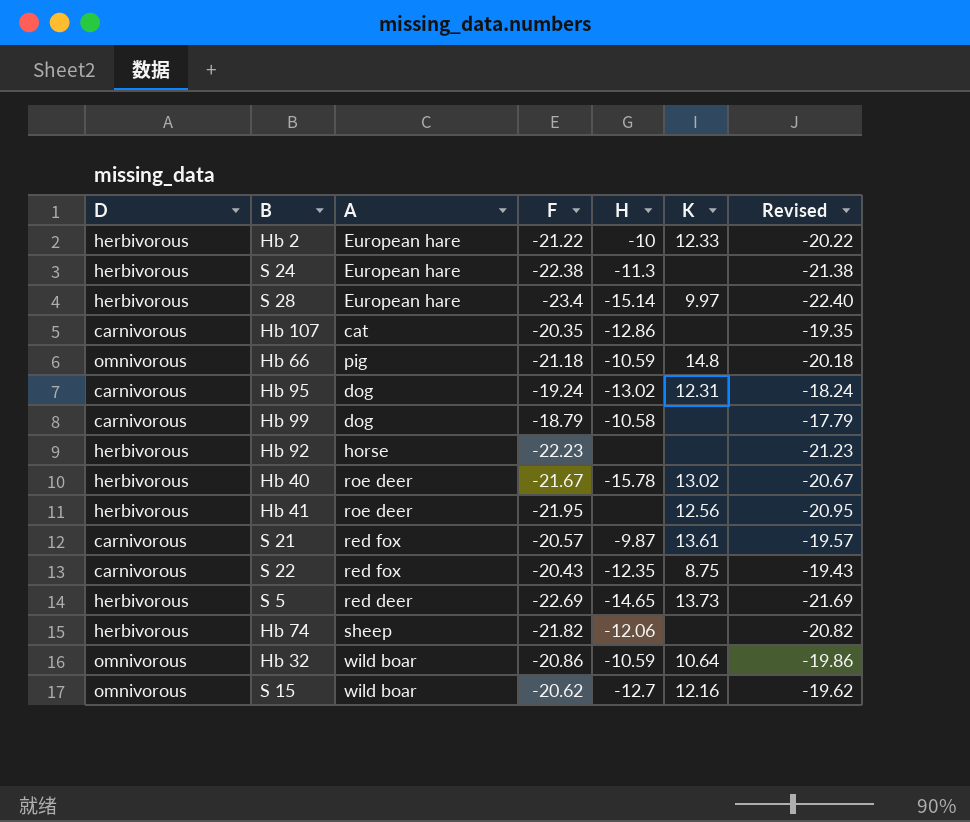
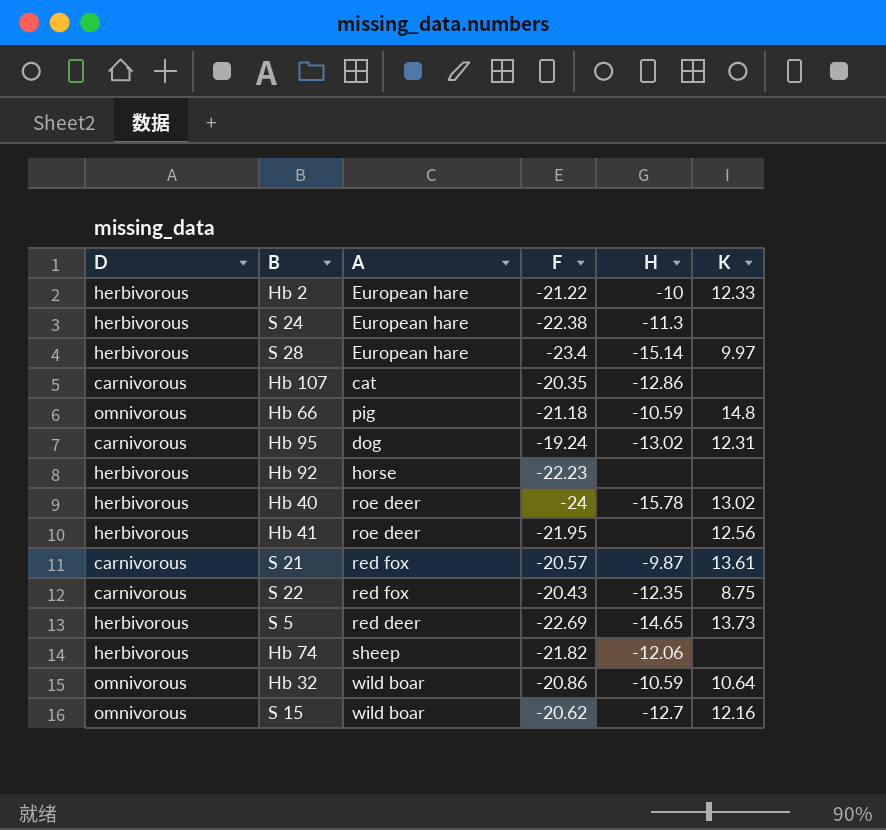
column Revised | formula: [F] + 1 -> none
row Hb 99: carnivorous | dog | -18.79 | -10.58 | none | -17.79 -> none
Hb 40 | F: -21.67 -> -24

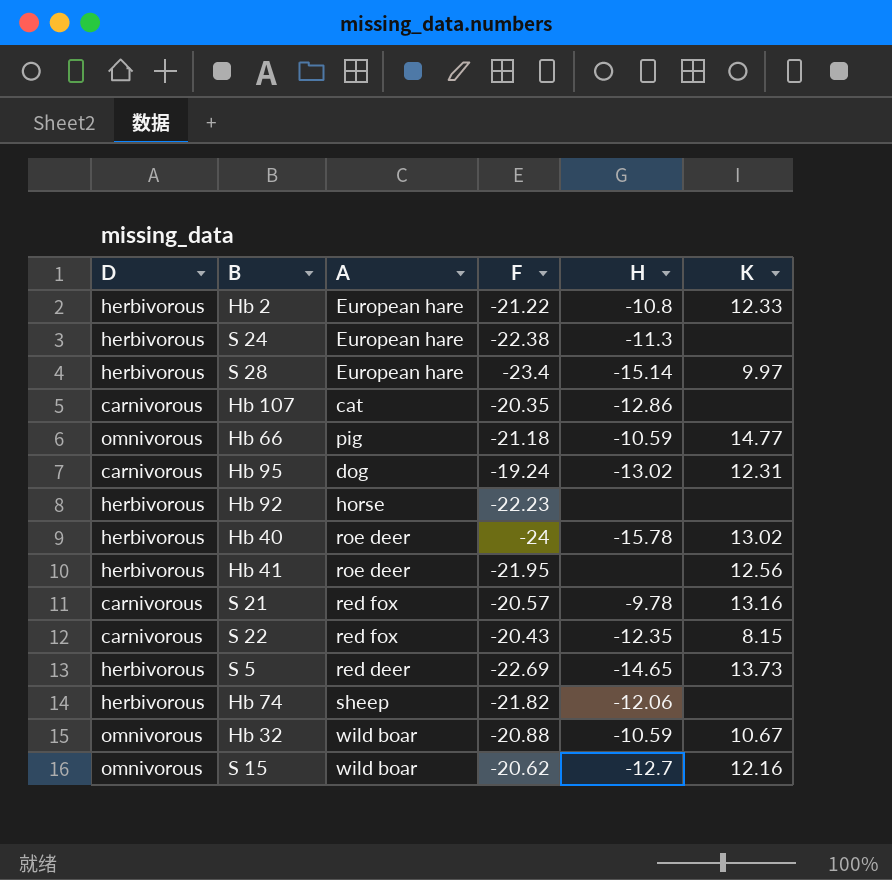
Hb 2 | H: -10 -> -10.8
Hb 66 | K: 14.8 -> 14.77
S 21 | H: -9.87 -> -9.78
S 21 | K: 13.61 -> 13.16
S 22 | K: 8.75 -> 8.15
Hb 32 | F: -20.86 -> -20.88
Hb 32 | K: 10.64 -> 10.67

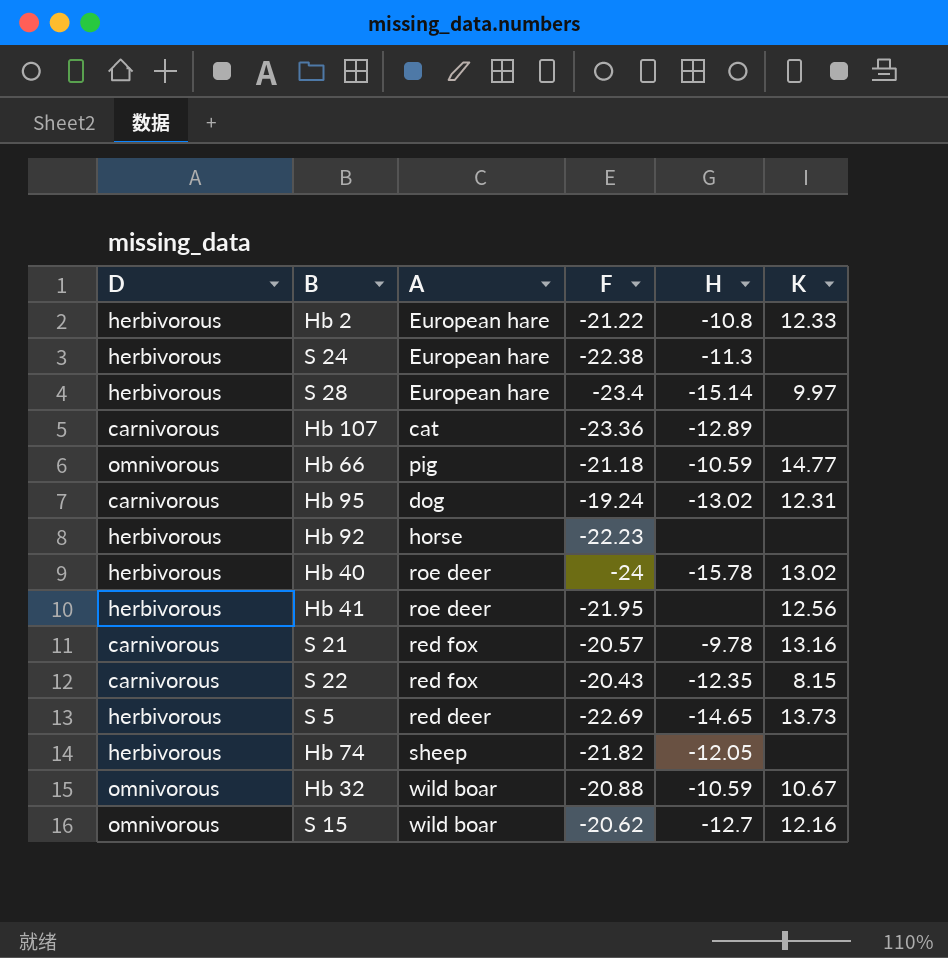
Hb 107 | F: -20.35 -> -23.36
Hb 107 | H: -12.86 -> -12.89
Hb 74 | H: -12.06 -> -12.05

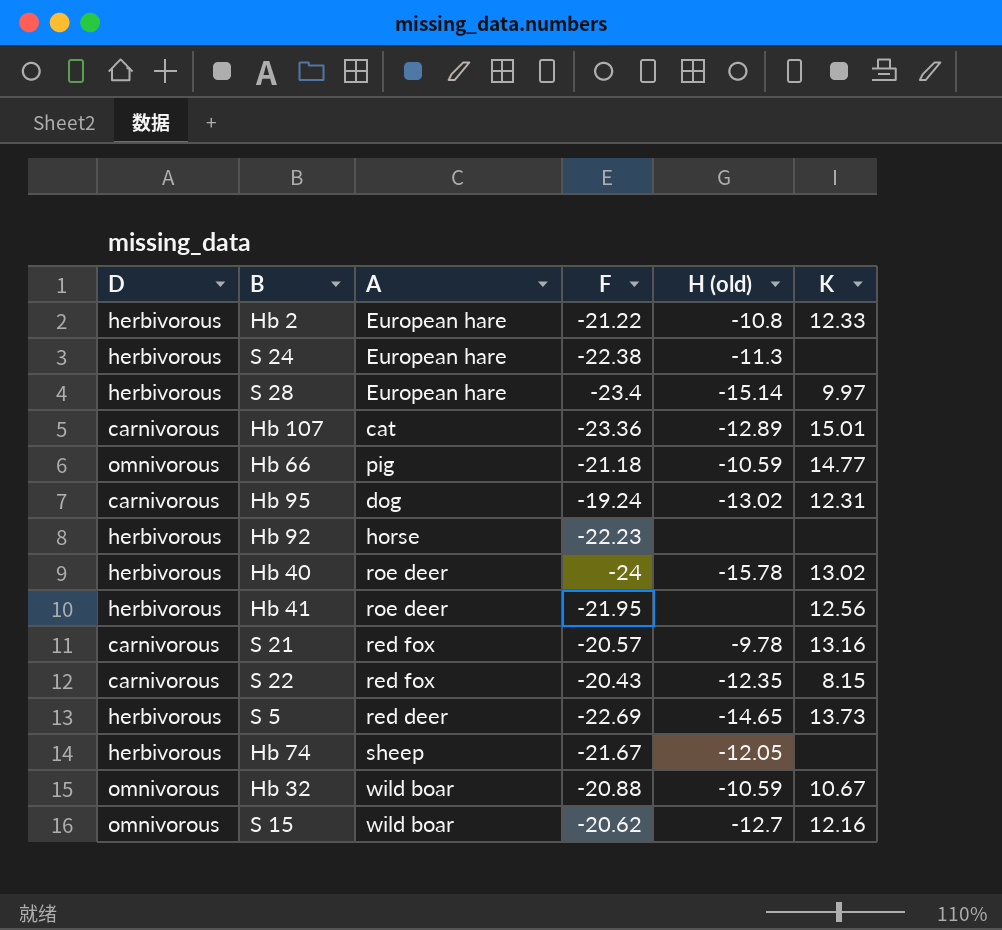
column name: H -> H (old)
Hb 107 | K: none -> 15.01
Hb 74 | F: -21.82 -> -21.67

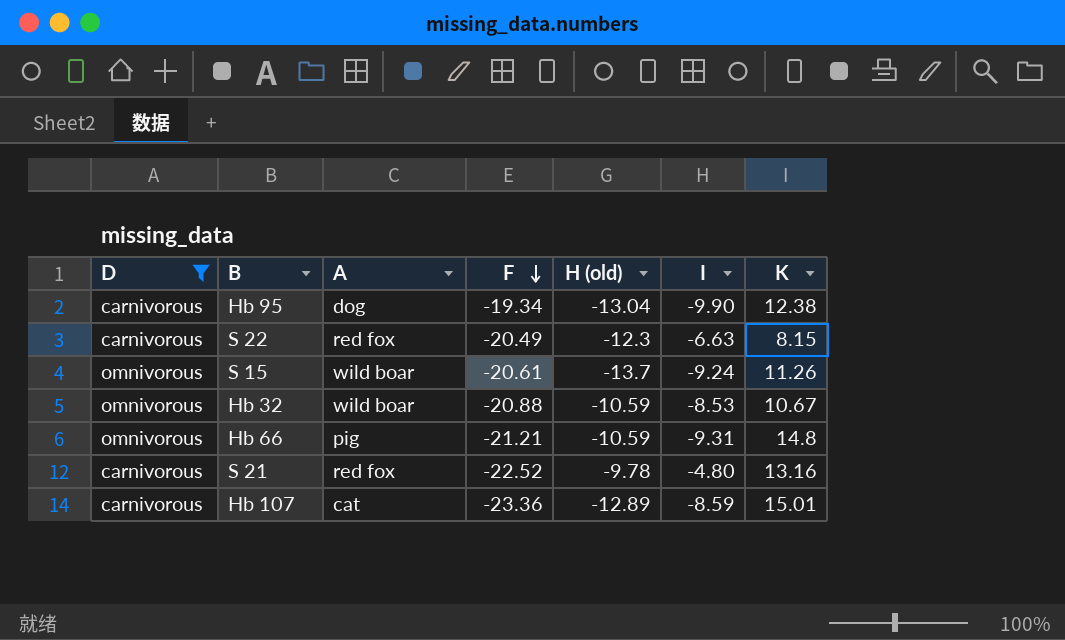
filter: none -> D != herbivorous
row order: none -> F descending
column I | position: none -> 6
Hb 95 | F: -19.24 -> -19.34
Hb 95 | H (old): -13.02 -> -13.04
Hb 95 | K: 12.31 -> 12.38
S 22 | F: -20.43 -> -20.49
S 22 | H (old): -12.35 -> -12.3
S 15 | F: -20.62 -> -20.61
S 15 | H (old): -12.7 -> -13.7
S 15 | K: 12.16 -> 11.26
Hb 66 | F: -21.18 -> -21.21
Hb 66 | K: 14.77 -> 14.8
S 21 | F: -20.57 -> -22.52

